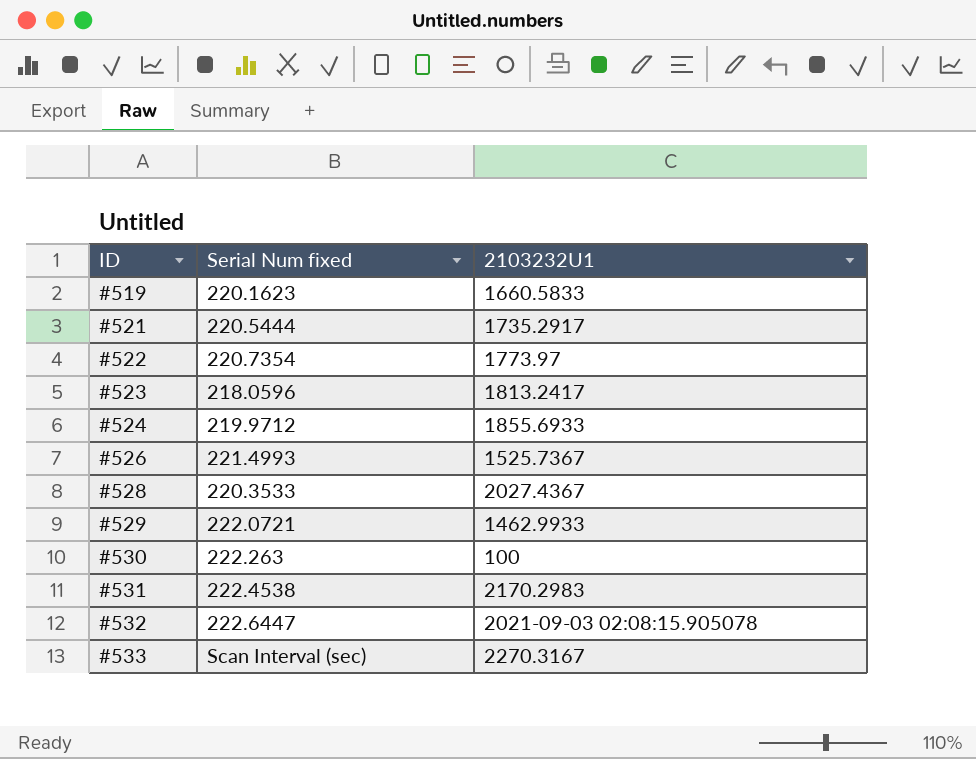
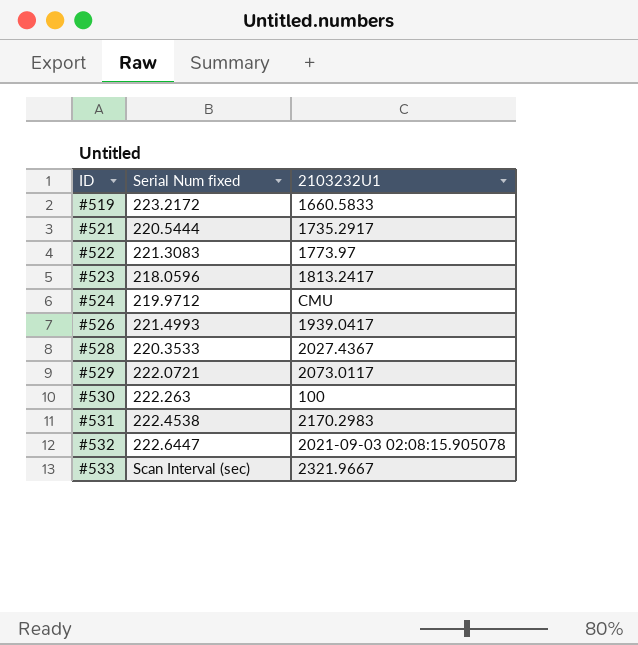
#519 | Serial Num fixed: 220.1623 -> 223.2172
#522 | Serial Num fixed: 220.7354 -> 221.3083
#524 | 2103232U1: 1855.6933 -> CMU
#526 | 2103232U1: 1525.7367 -> 1939.0417
#529 | 2103232U1: 1462.9933 -> 2073.0117
#533 | 2103232U1: 2270.3167 -> 2321.9667

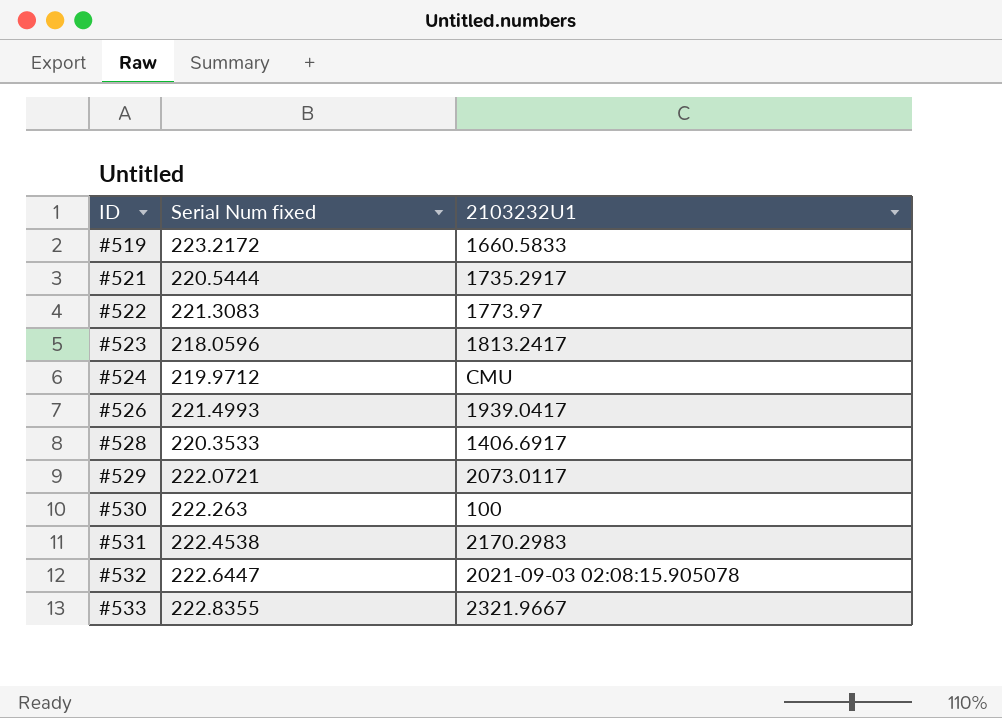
#528 | 2103232U1: 2027.4367 -> 1406.6917
#533 | Serial Num fixed: Scan Interval (sec) -> 222.8355

